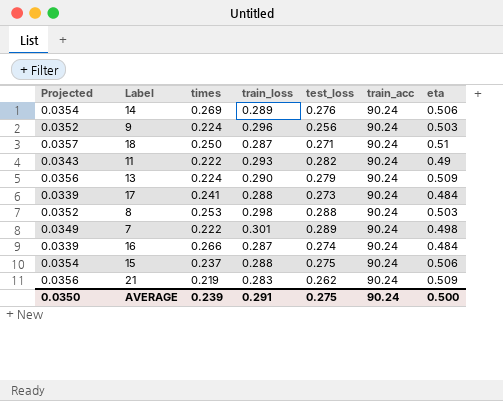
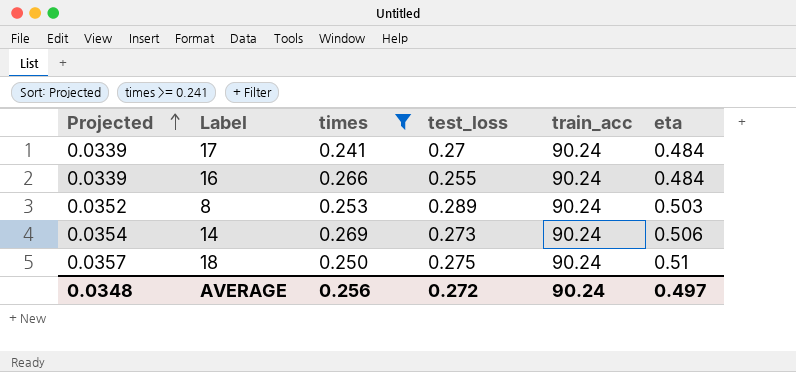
filter: none -> times >= 0.241
row order: none -> Projected ascending
column train_loss | position: 4 -> none
17 | test_loss: 0.273 -> 0.27
16 | test_loss: 0.274 -> 0.255
8 | test_loss: 0.288 -> 0.289
14 | test_loss: 0.276 -> 0.273
18 | test_loss: 0.271 -> 0.275
AVERAGE | Projected: 0.0350 -> 0.0348
AVERAGE | times: 0.239 -> 0.256
AVERAGE | test_loss: 0.275 -> 0.272
AVERAGE | eta: 0.500 -> 0.497

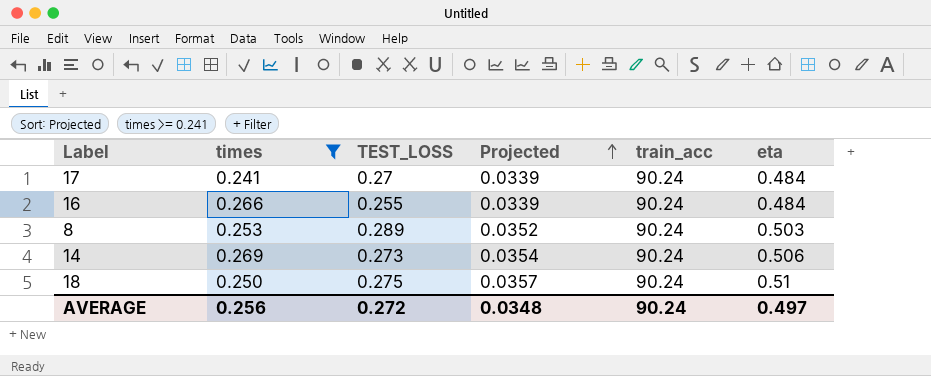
column name: test_loss -> TEST_LOSS
column Projected | position: 1 -> 4

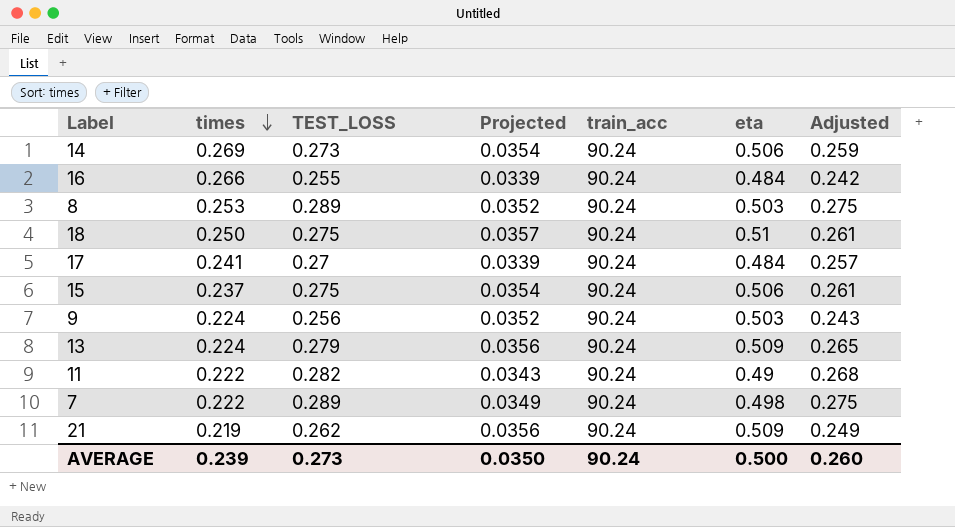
filter: times >= 0.241 -> none
row order: Projected ascending -> times descending
column Adjusted | formula: none -> [TEST_LOSS] * 0.95
AVERAGE | times: 0.256 -> 0.239
AVERAGE | TEST_LOSS: 0.272 -> 0.273
AVERAGE | Projected: 0.0348 -> 0.0350
AVERAGE | eta: 0.497 -> 0.500

